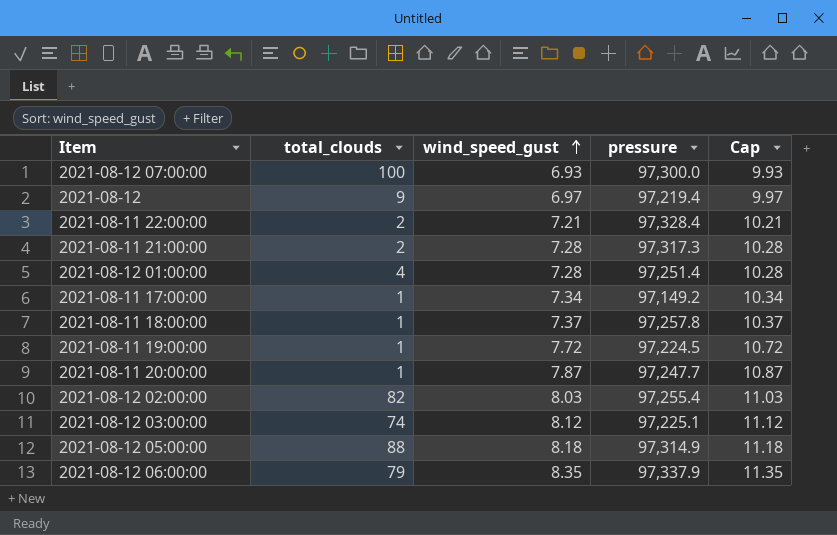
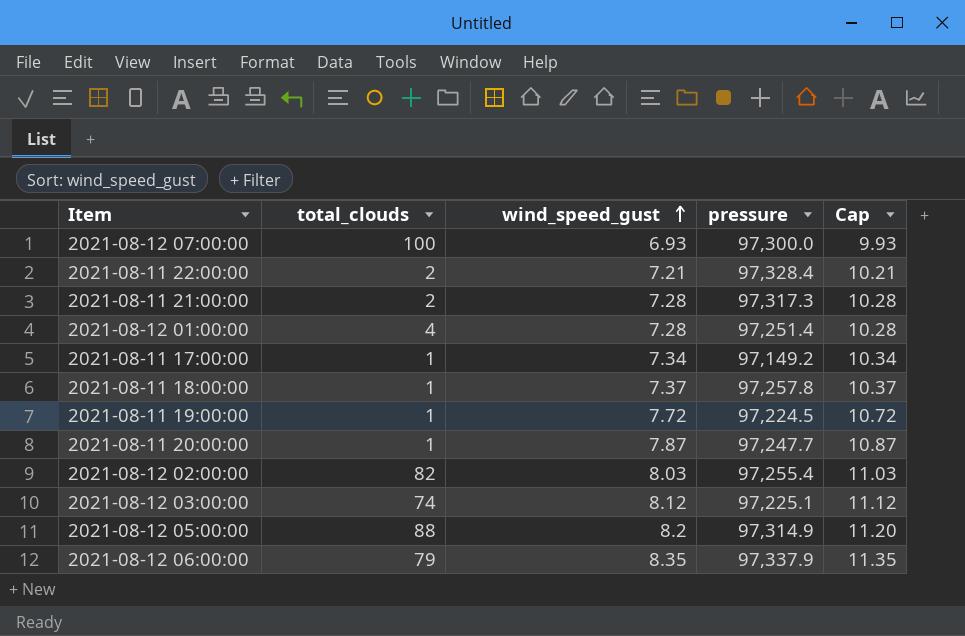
row 2021-08-12: 9 | 6.97 | 97,219.4 | 9.97 -> none
2021-08-12 05:00:00 | wind_speed_gust: 8.18 -> 8.2
2021-08-12 05:00:00 | Cap: 11.18 -> 11.20

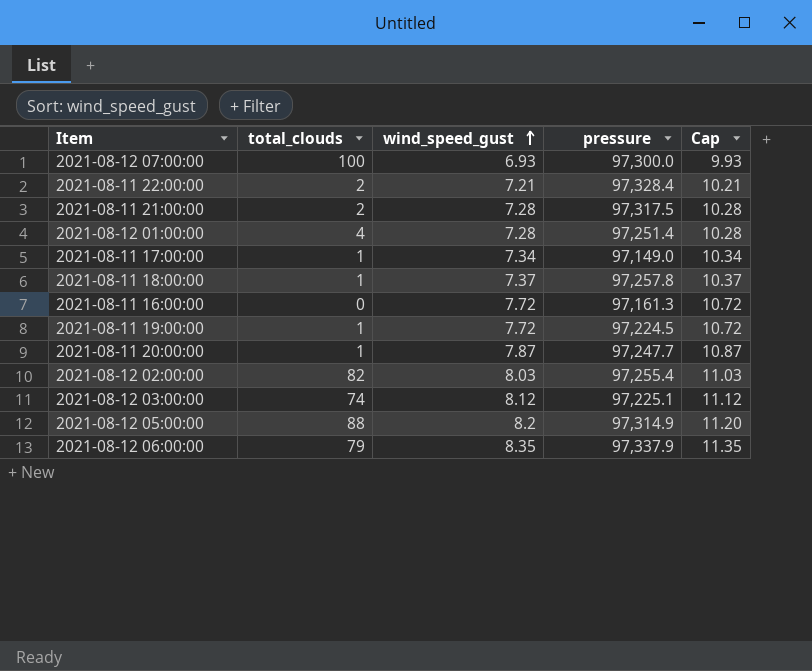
2021-08-11 21:00:00 | pressure: 97,317.3 -> 97,317.5
2021-08-11 17:00:00 | pressure: 97,149.2 -> 97,149.0
row 2021-08-11 16:00:00: none -> 0 | 7.72 | 97,161.3 | 10.72

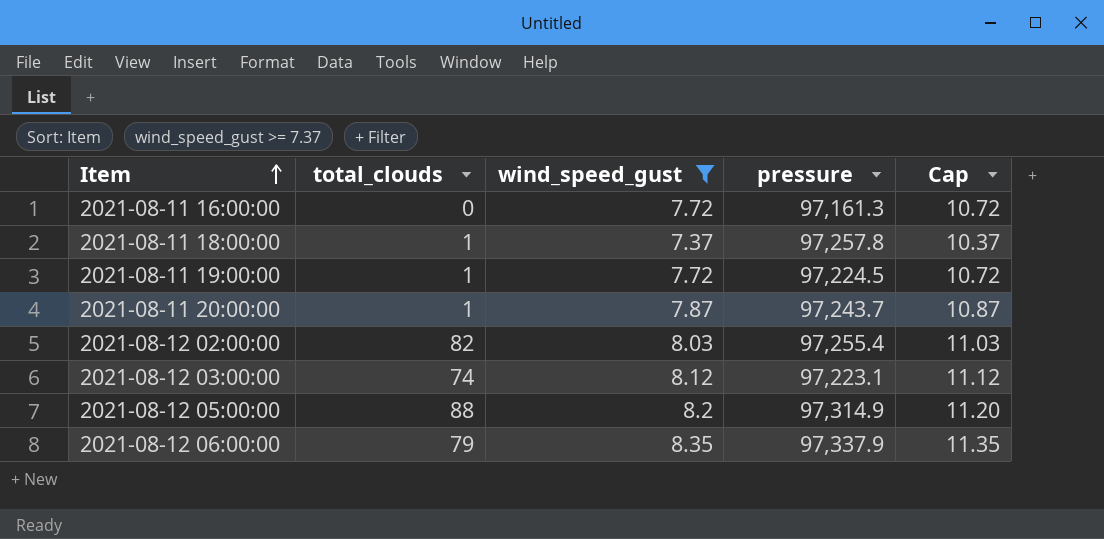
filter: none -> wind_speed_gust >= 7.37
row order: wind_speed_gust ascending -> Item ascending
2021-08-11 20:00:00 | pressure: 97,247.7 -> 97,243.7
2021-08-12 03:00:00 | pressure: 97,225.1 -> 97,223.1

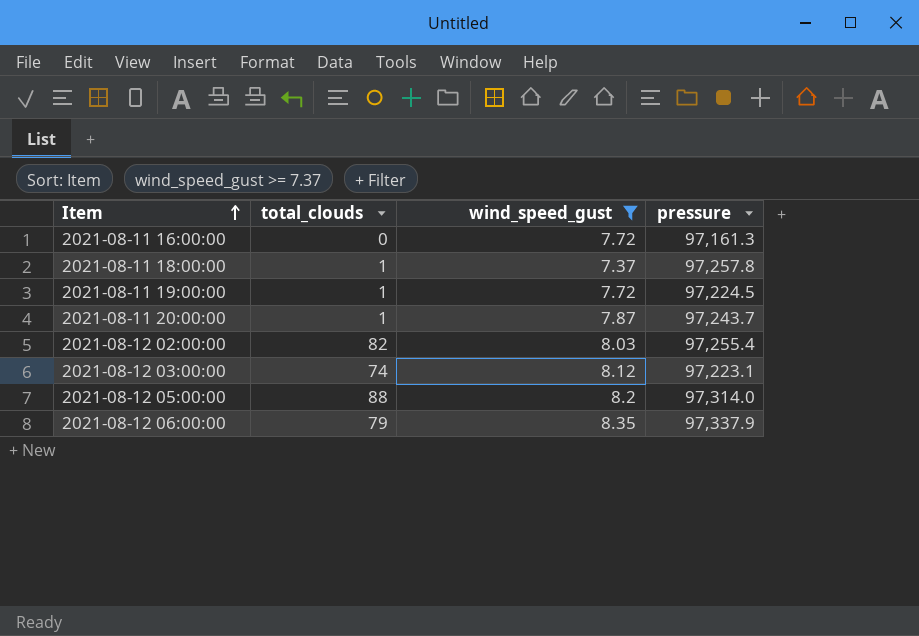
column Cap | formula: [wind_speed_gust] + 3 -> none
2021-08-12 05:00:00 | pressure: 97,314.9 -> 97,314.0

